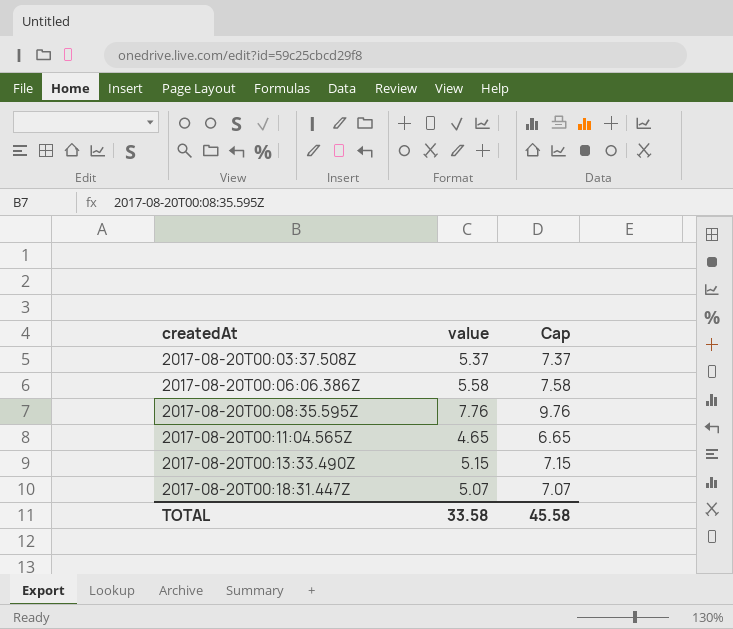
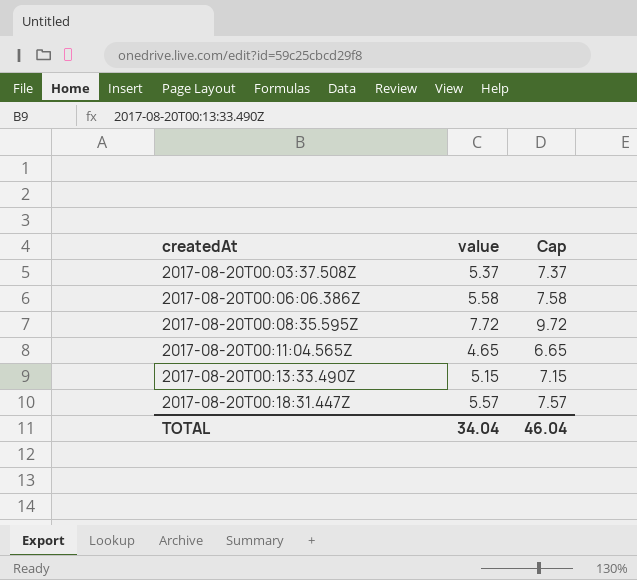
2017-08-20T00:08:35.595Z | value: 7.76 -> 7.72
2017-08-20T00:08:35.595Z | Cap: 9.76 -> 9.72
2017-08-20T00:18:31.447Z | value: 5.07 -> 5.57
2017-08-20T00:18:31.447Z | Cap: 7.07 -> 7.57
TOTAL | value: 33.58 -> 34.04
TOTAL | Cap: 45.58 -> 46.04

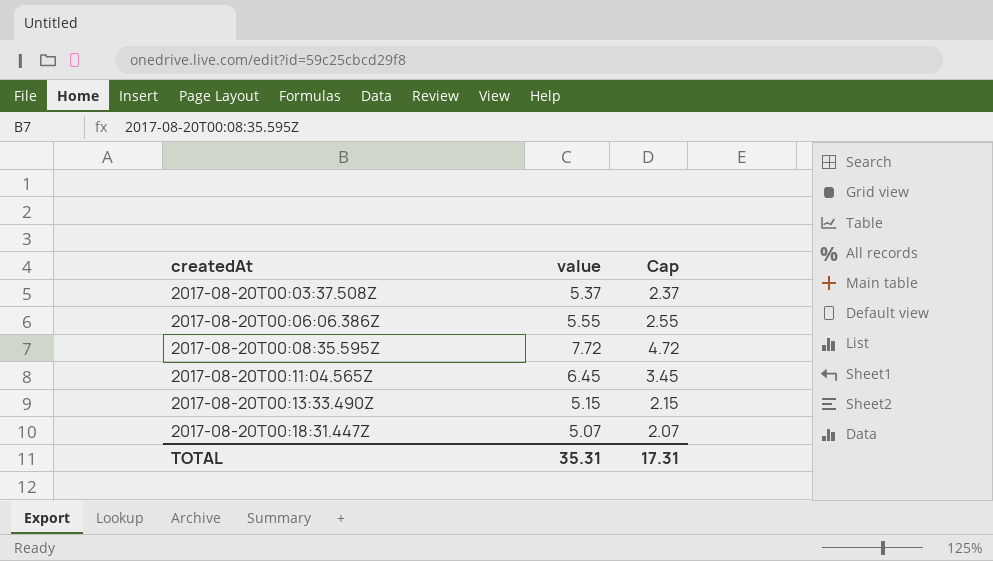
column Cap | formula: [value] + 2 -> [value] - 3
2017-08-20T00:06:06.386Z | value: 5.58 -> 5.55
2017-08-20T00:11:04.565Z | value: 4.65 -> 6.45
2017-08-20T00:18:31.447Z | value: 5.57 -> 5.07
TOTAL | value: 34.04 -> 35.31
TOTAL | Cap: 46.04 -> 17.31

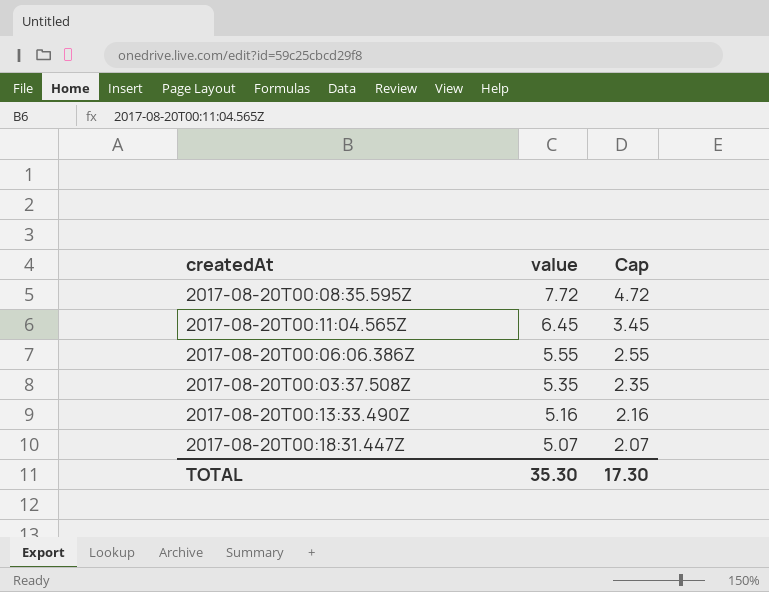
row order: createdAt ascending -> value descending
2017-08-20T00:03:37.508Z | value: 5.37 -> 5.35
2017-08-20T00:03:37.508Z | Cap: 2.37 -> 2.35
2017-08-20T00:13:33.490Z | value: 5.15 -> 5.16
2017-08-20T00:13:33.490Z | Cap: 2.15 -> 2.16
TOTAL | value: 35.31 -> 35.30
TOTAL | Cap: 17.31 -> 17.30

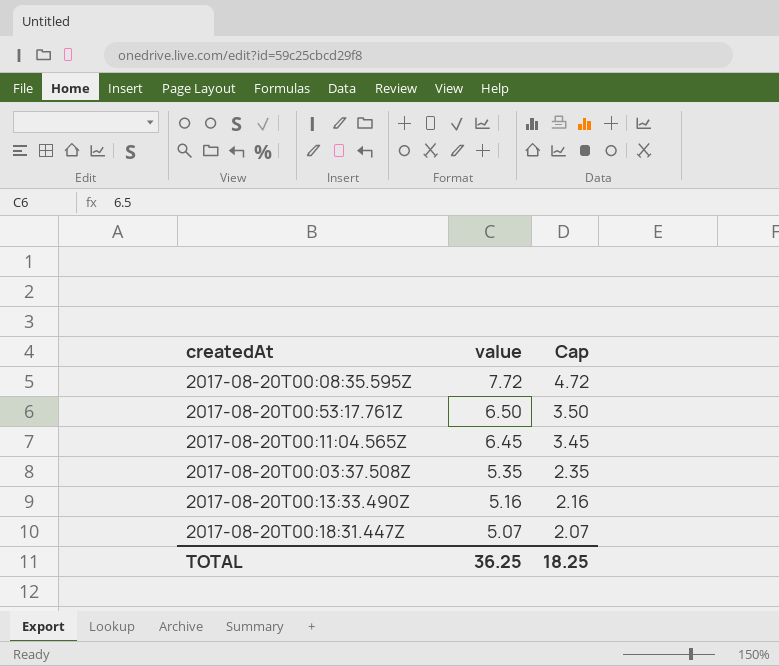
row 2017-08-20T00:06:06.386Z: 5.55 | 2.55 -> none
row 2017-08-20T00:53:17.761Z: none -> 6.50 | 3.50
TOTAL | value: 35.30 -> 36.25
TOTAL | Cap: 17.30 -> 18.25

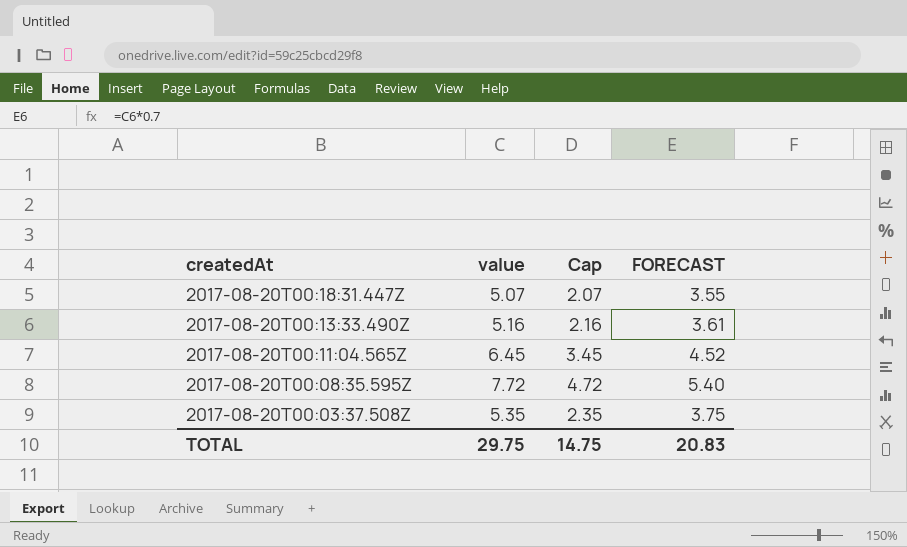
row order: value descending -> createdAt descending
column FORECAST | formula: none -> [value] * 0.7
row 2017-08-20T00:53:17.761Z: 6.50 | 3.50 -> none
TOTAL | value: 36.25 -> 29.75
TOTAL | Cap: 18.25 -> 14.75

